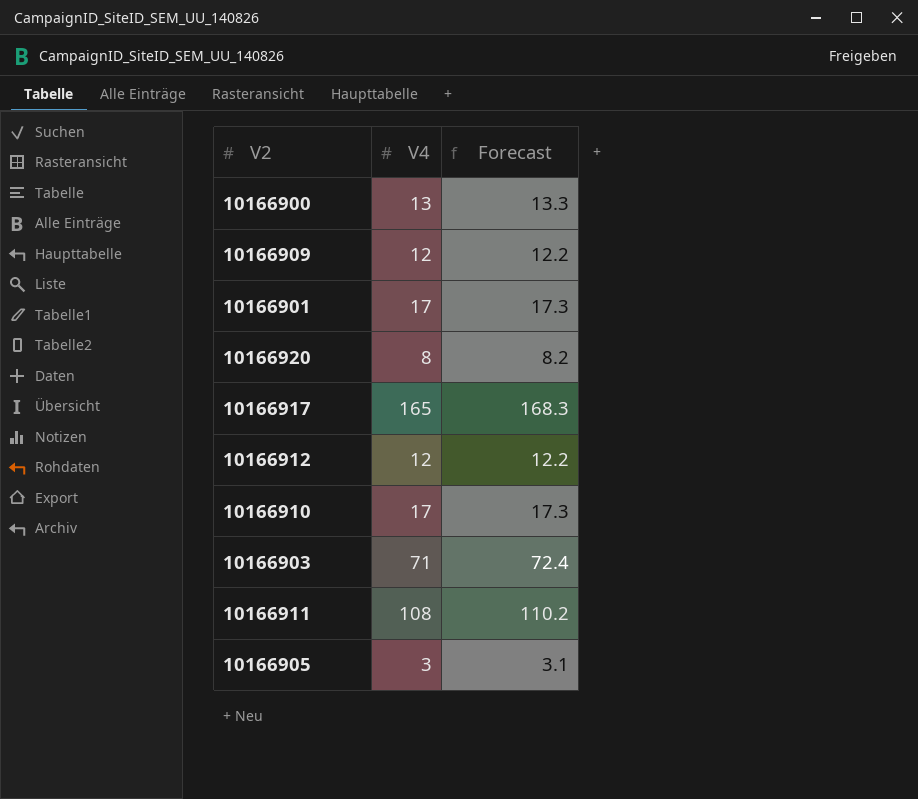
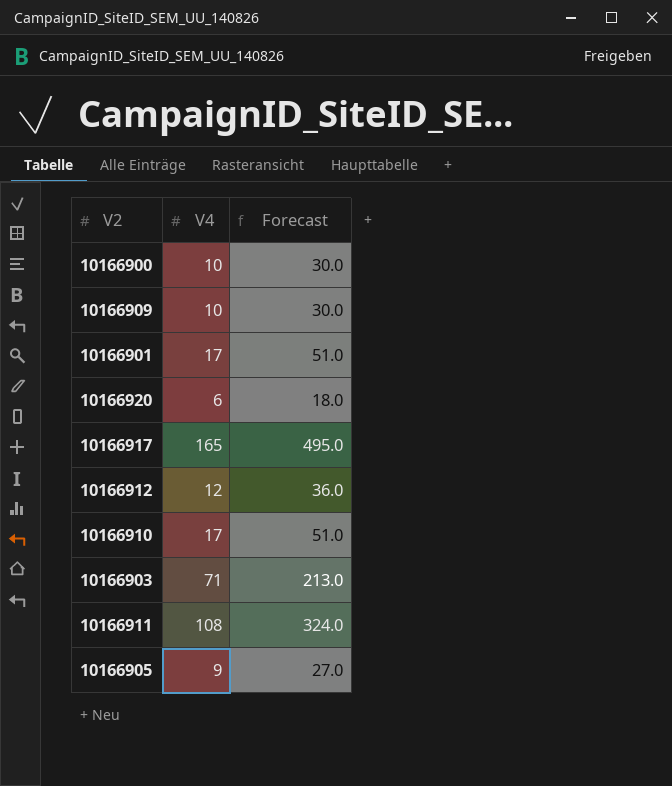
column Forecast | formula: [V4] * 1.02 -> [V4] * 3
10166900 | V4: 13 -> 10
10166909 | V4: 12 -> 10
10166920 | V4: 8 -> 6
10166905 | V4: 3 -> 9

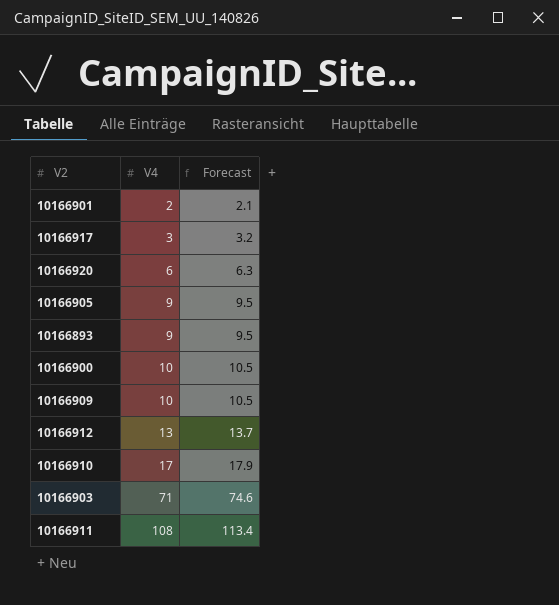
row order: none -> V4 ascending
column Forecast | formula: [V4] * 3 -> [V4] * 1.05
10166901 | V4: 17 -> 2
10166917 | V4: 165 -> 3
row 10166893: none -> 9 | 9.5
10166912 | V4: 12 -> 13

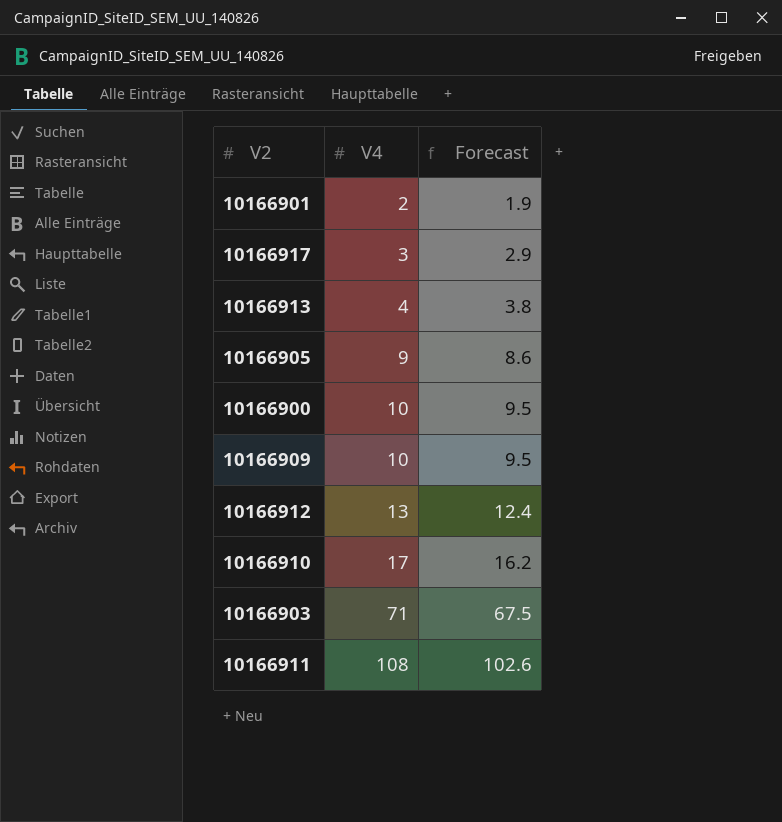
column Forecast | formula: [V4] * 1.05 -> [V4] * 0.95
row 10166920: 6 | 6.3 -> none
row 10166893: 9 | 9.5 -> none
row 10166913: none -> 4 | 3.8

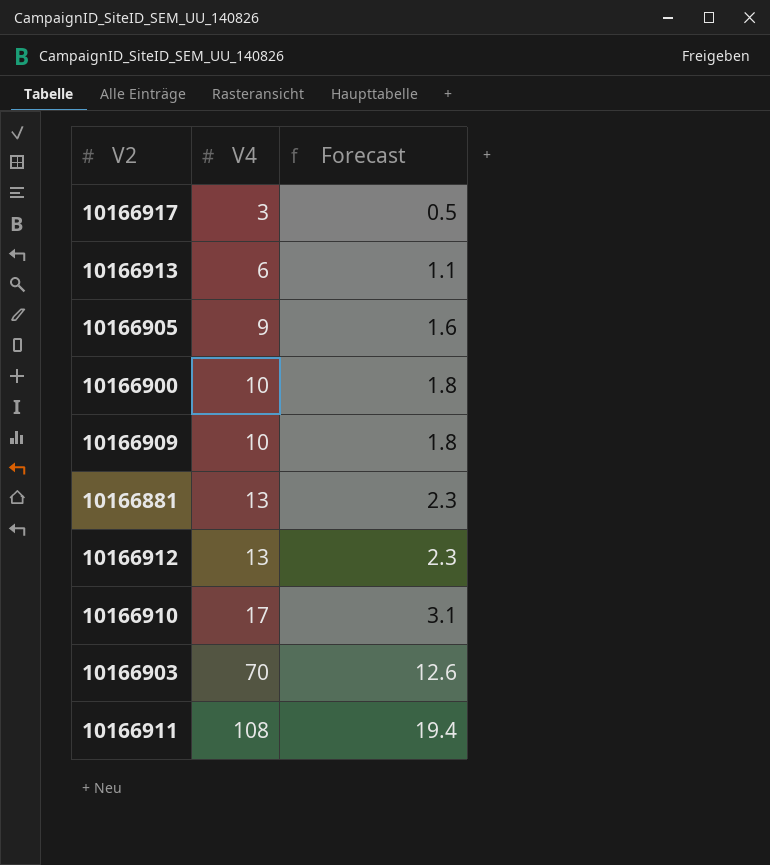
column Forecast | formula: [V4] * 0.95 -> [V4] * 0.18
row 10166901: 2 | 1.9 -> none
10166913 | V4: 4 -> 6
row 10166881: none -> 13 | 2.3
10166903 | V4: 71 -> 70

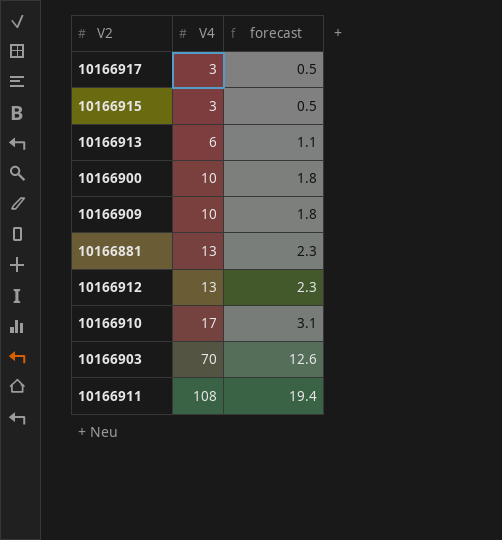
column name: Forecast -> forecast
row 10166905: 9 | 1.6 -> none
row 10166915: none -> 3 | 0.5

